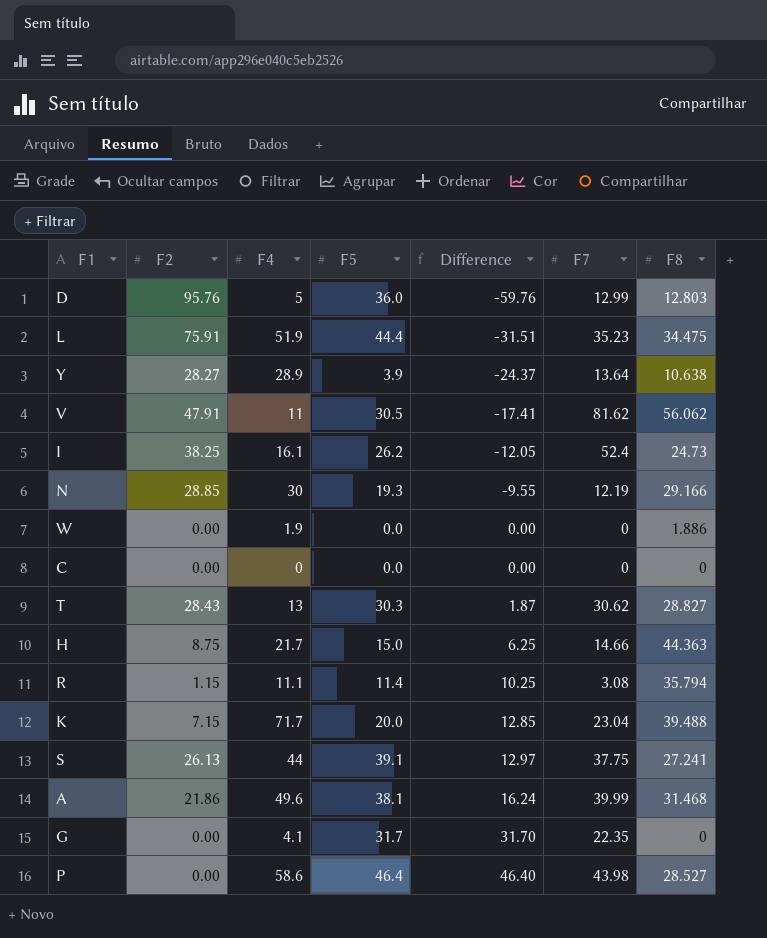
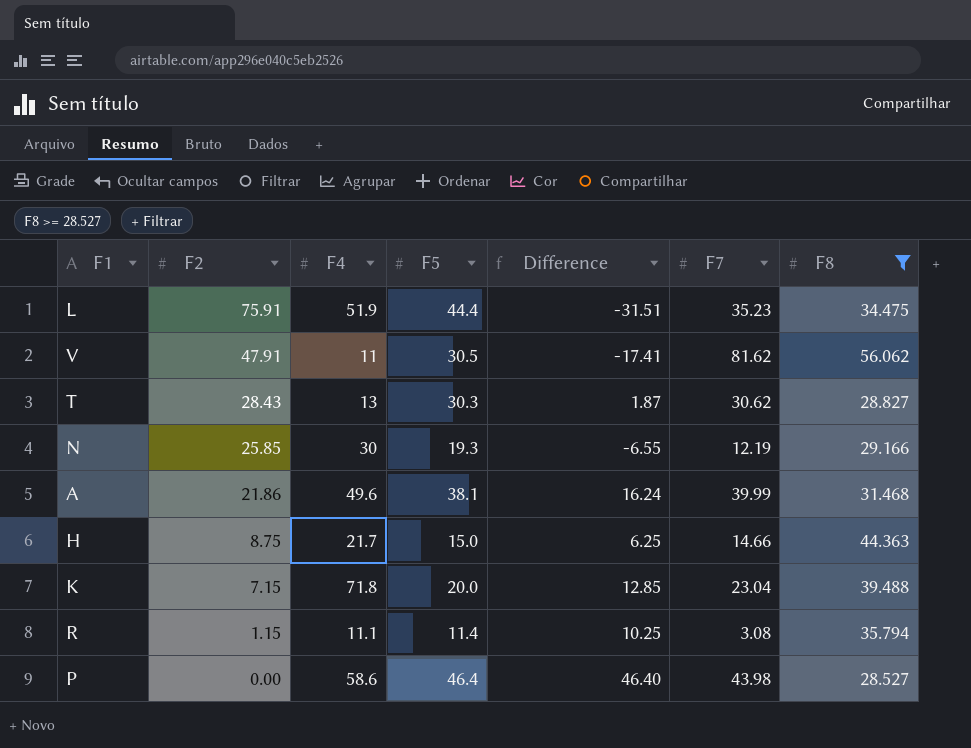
filter: none -> F8 >= 28.527
row order: Difference ascending -> F2 descending
N | F2: 28.85 -> 25.85
N | Difference: -9.55 -> -6.55
K | F4: 71.7 -> 71.8

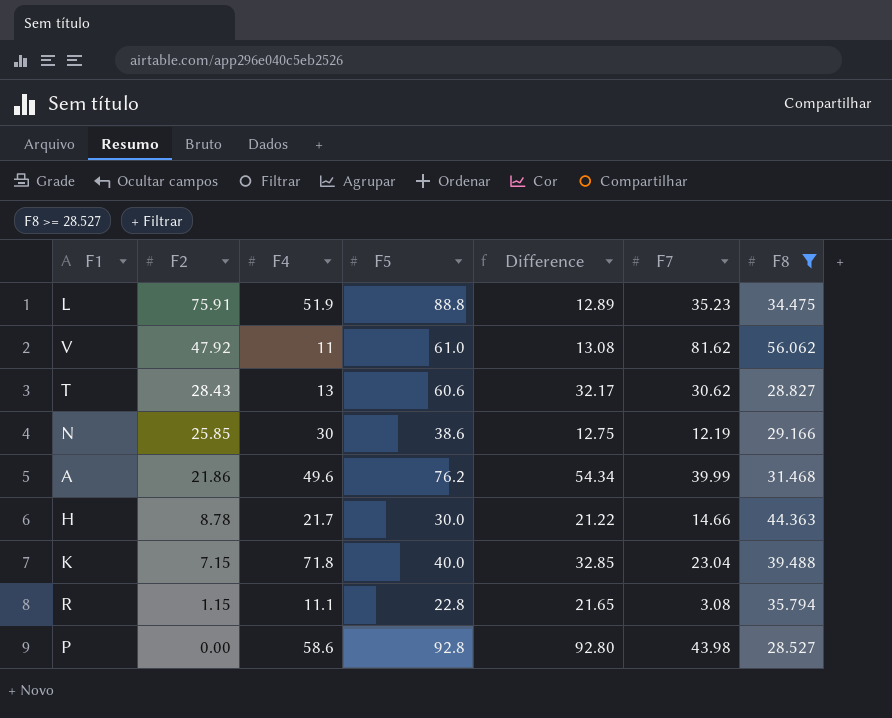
L | F5: 44.4 -> 88.8
L | Difference: -31.51 -> 12.89
V | F2: 47.91 -> 47.92
V | F5: 30.5 -> 61.0
V | Difference: -17.41 -> 13.08
T | F5: 30.3 -> 60.6
T | Difference: 1.87 -> 32.17
N | F5: 19.3 -> 38.6
N | Difference: -6.55 -> 12.75
A | F5: 38.1 -> 76.2
A | Difference: 16.24 -> 54.34
H | F2: 8.75 -> 8.78
H | F5: 15.0 -> 30.0
H | Difference: 6.25 -> 21.22
K | F5: 20.0 -> 40.0
K | Difference: 12.85 -> 32.85
R | F5: 11.4 -> 22.8
R | Difference: 10.25 -> 21.65
P | F5: 46.4 -> 92.8
P | Difference: 46.40 -> 92.80

